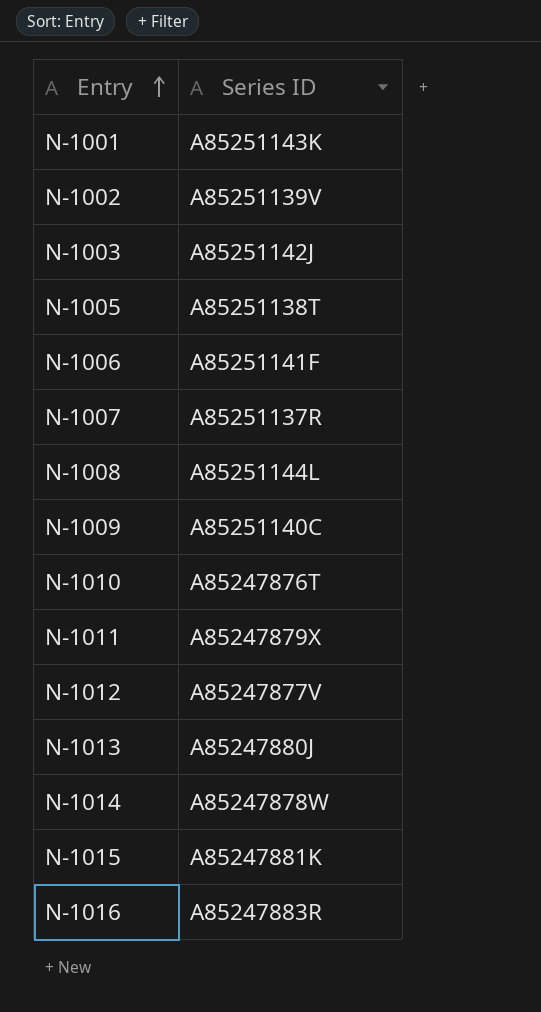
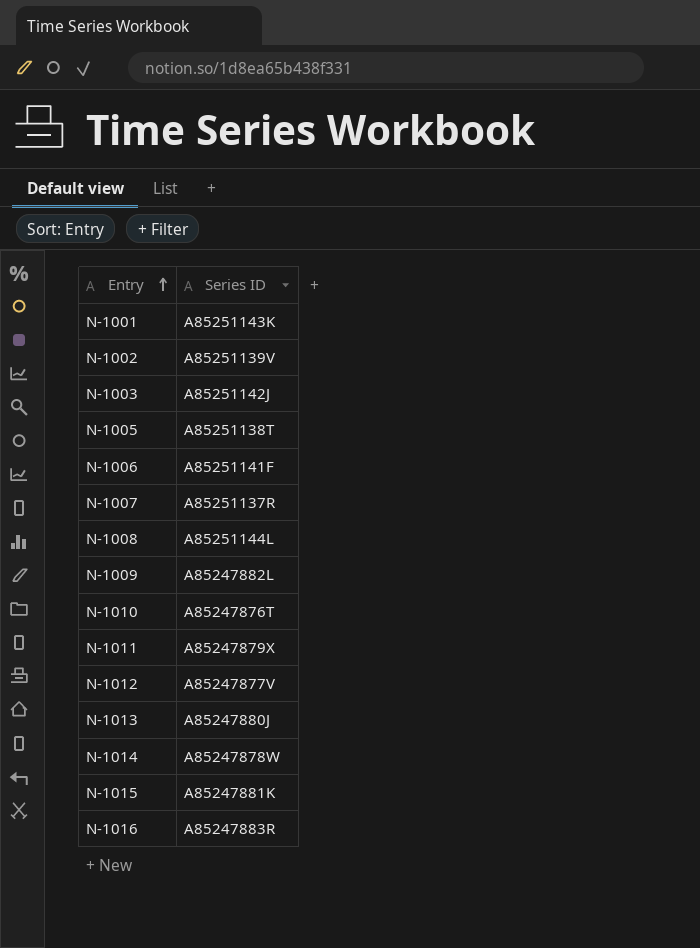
N-1009 | Series ID: A85251140C -> A85247882L

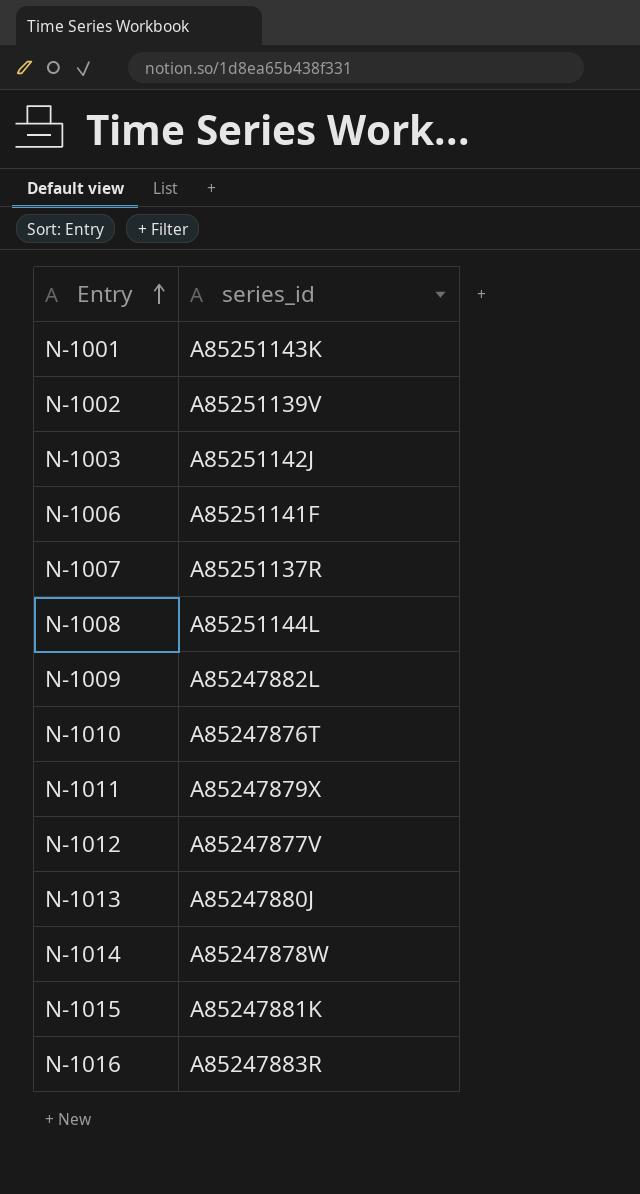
column name: Series ID -> series_id
row N-1005: A85251138T -> none

